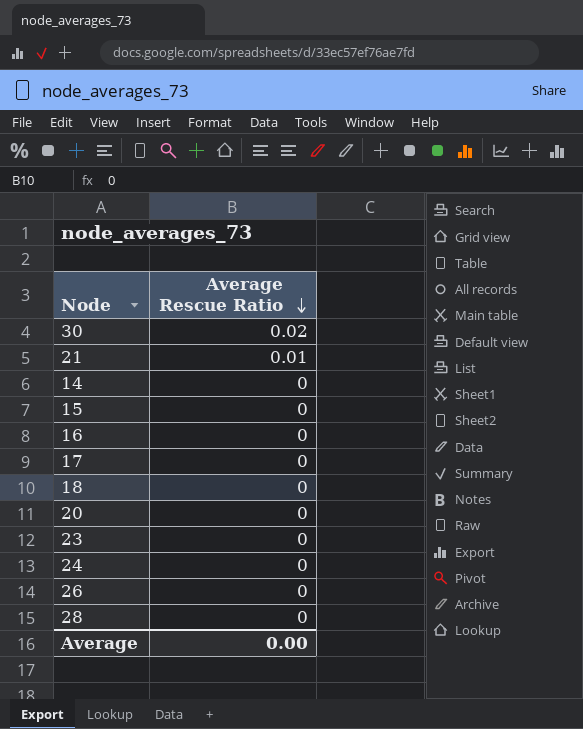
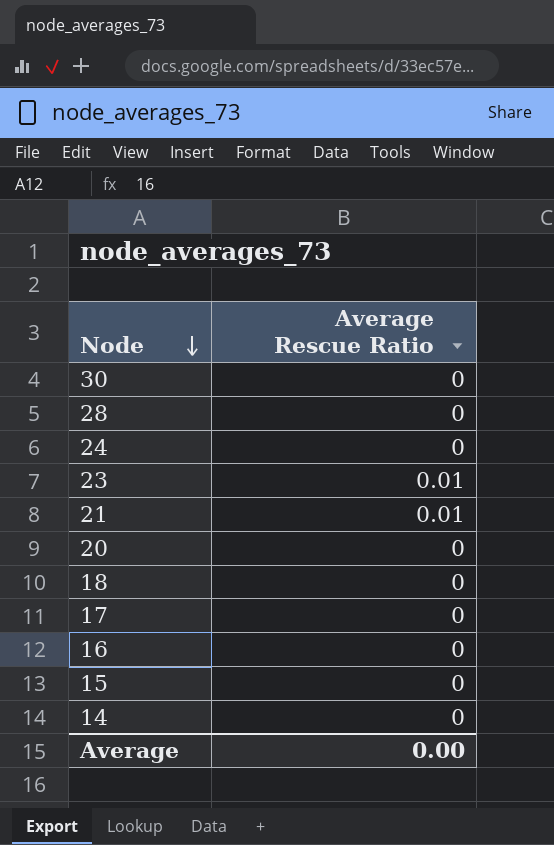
row order: Average Rescue Ratio descending -> Node descending
row 26: 0 -> none
30 | Average Rescue Ratio: 0.02 -> 0
23 | Average Rescue Ratio: 0 -> 0.01

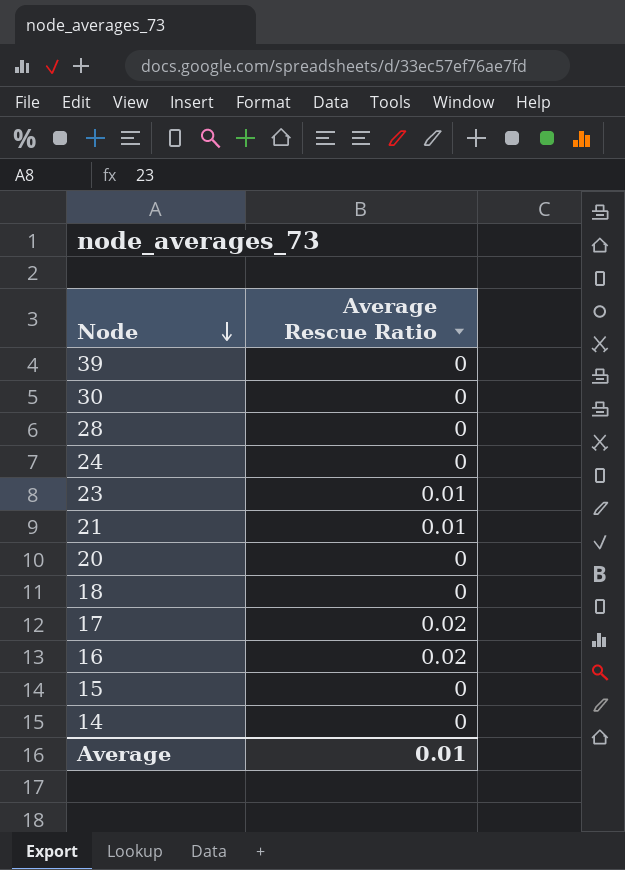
row 39: none -> 0
17 | Average Rescue Ratio: 0 -> 0.02
16 | Average Rescue Ratio: 0 -> 0.02
Average | Average Rescue Ratio: 0.00 -> 0.01

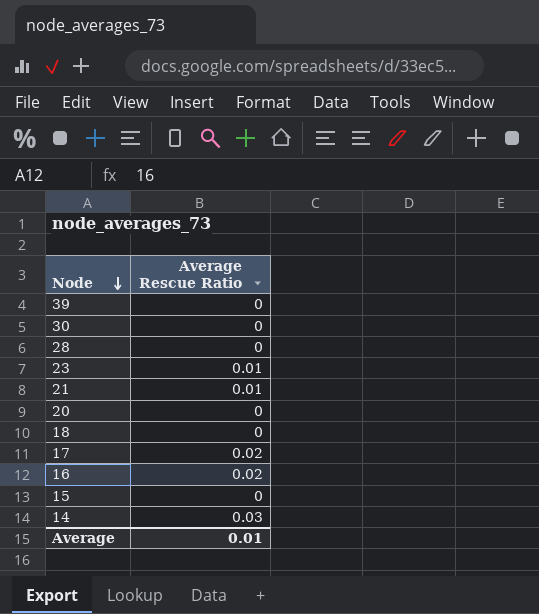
row 24: 0 -> none
14 | Average Rescue Ratio: 0 -> 0.03

